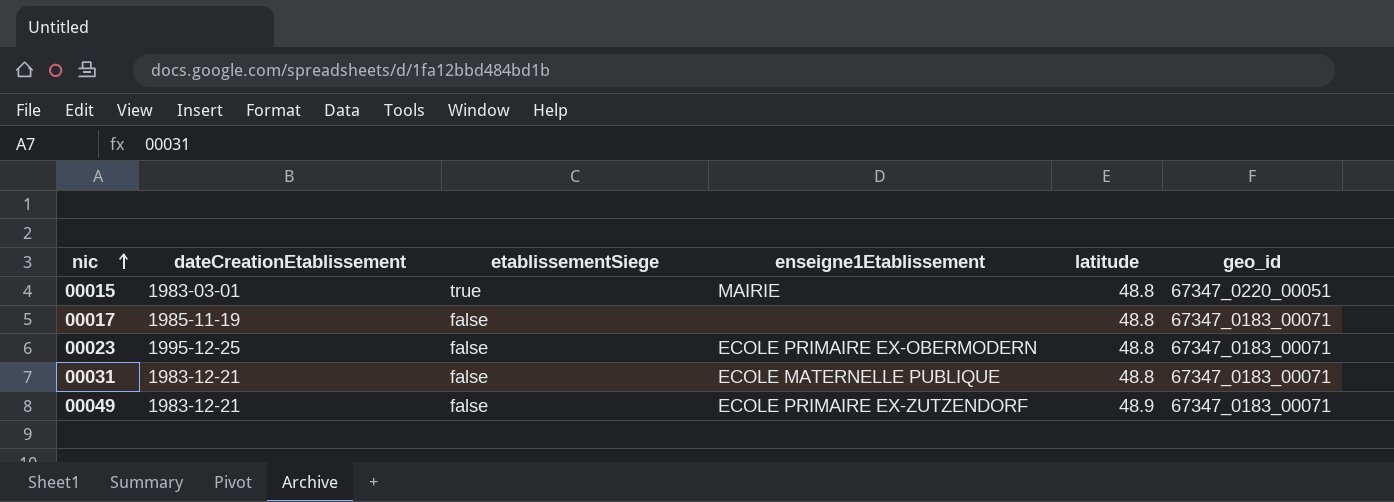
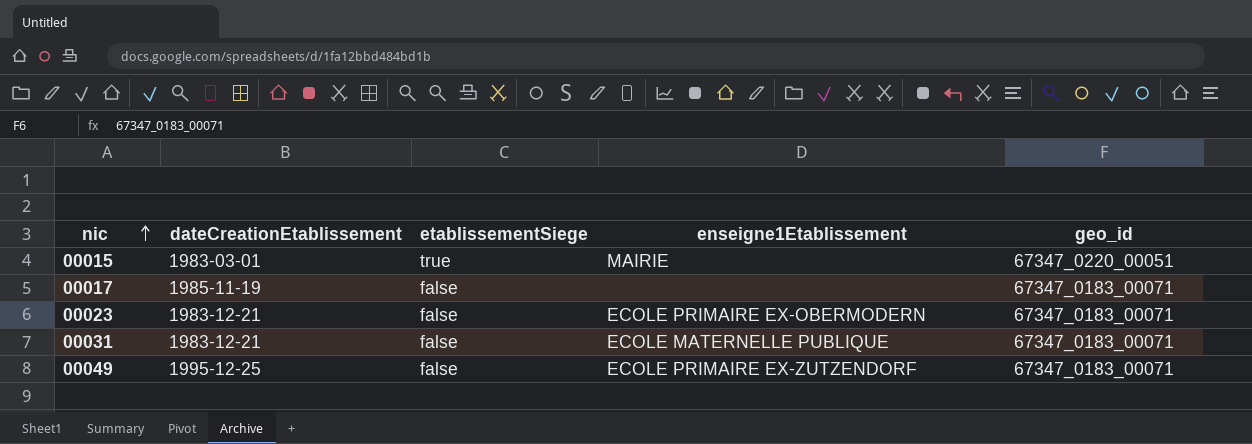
column latitude | position: 5 -> none
00023 | dateCreationEtablissement: 1995-12-25 -> 1983-12-21
00049 | dateCreationEtablissement: 1983-12-21 -> 1995-12-25

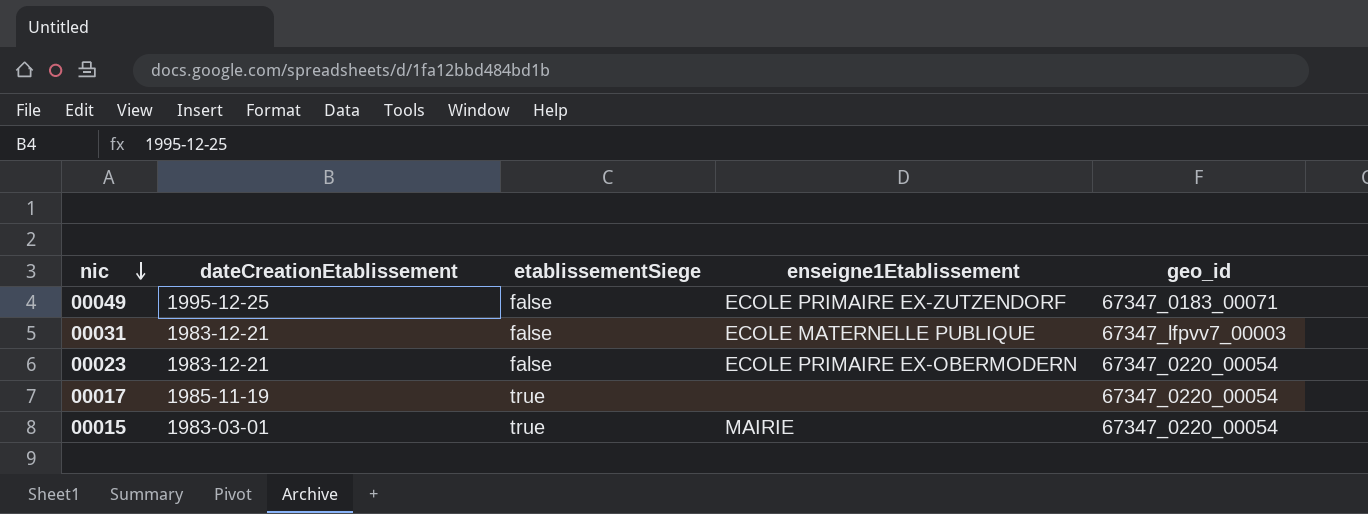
row order: nic ascending -> nic descending
00031 | geo_id: 67347_0183_00071 -> 67347_lfpvv7_00003
00023 | geo_id: 67347_0183_00071 -> 67347_0220_00054
00017 | etablissementSiege: false -> true
00017 | geo_id: 67347_0183_00071 -> 67347_0220_00054
00015 | geo_id: 67347_0220_00051 -> 67347_0220_00054

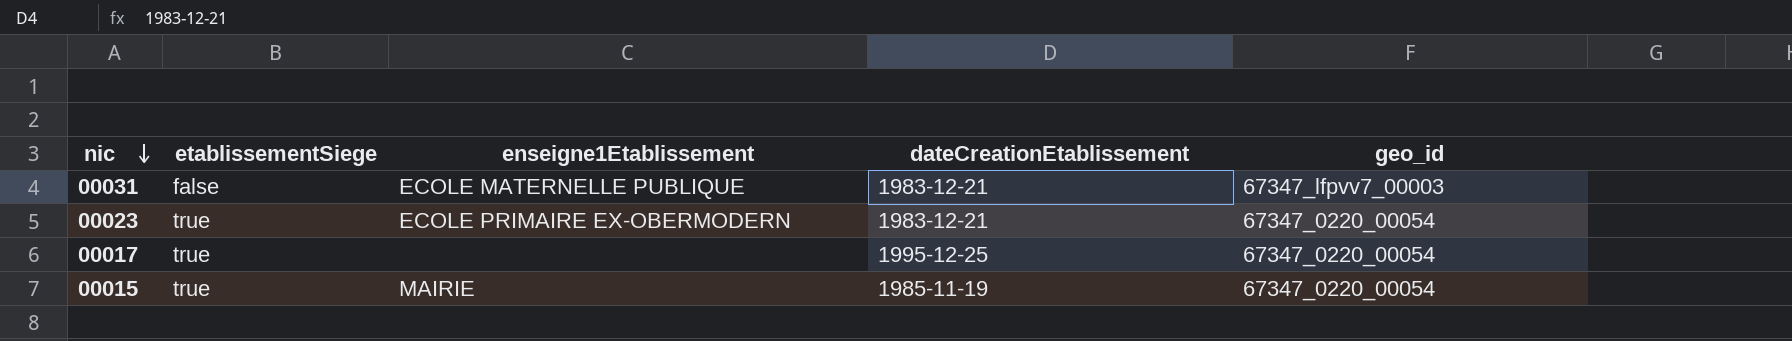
column dateCreationEtablissement | position: 2 -> 4
row 00049: 1995-12-25 | false | ECOLE PRIMAIRE EX-ZUTZENDORF | 67347_0183_00071 -> none
00023 | etablissementSiege: false -> true
00017 | dateCreationEtablissement: 1985-11-19 -> 1995-12-25
00015 | dateCreationEtablissement: 1983-03-01 -> 1985-11-19

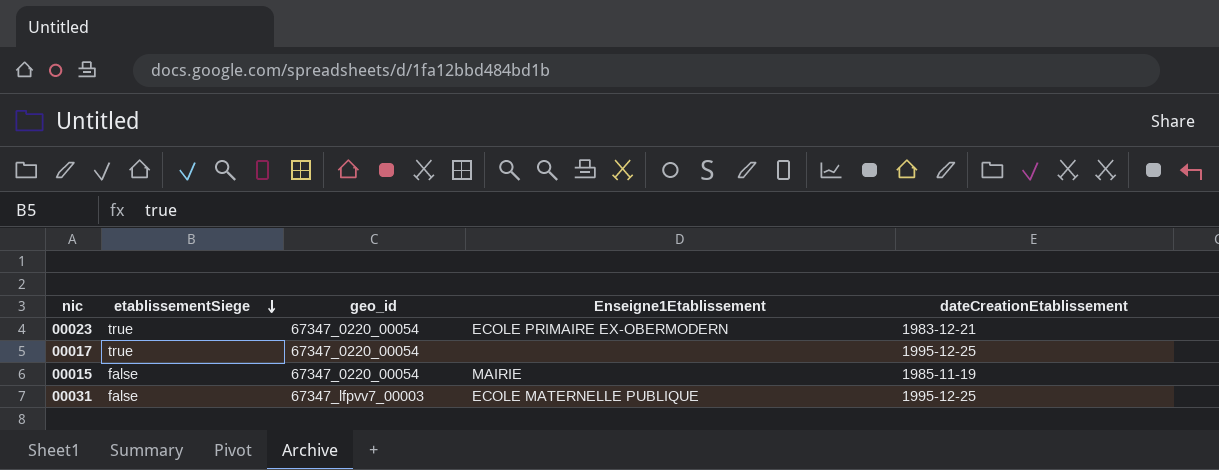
row order: nic descending -> etablissementSiege descending
column geo_id | position: 5 -> 3
column name: enseigne1Etablissement -> Enseigne1Etablissement
00015 | etablissementSiege: true -> false
00031 | dateCreationEtablissement: 1983-12-21 -> 1995-12-25

